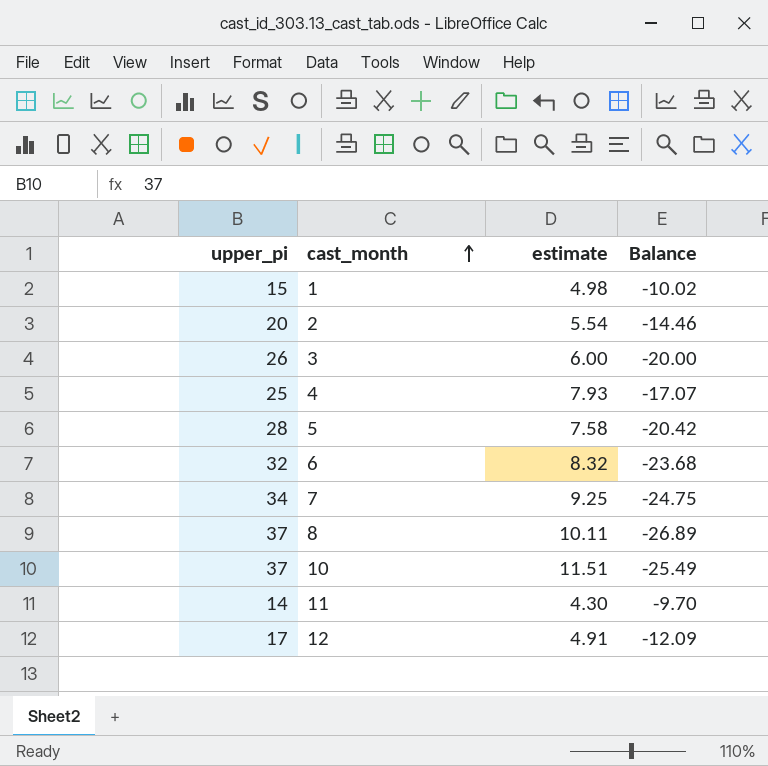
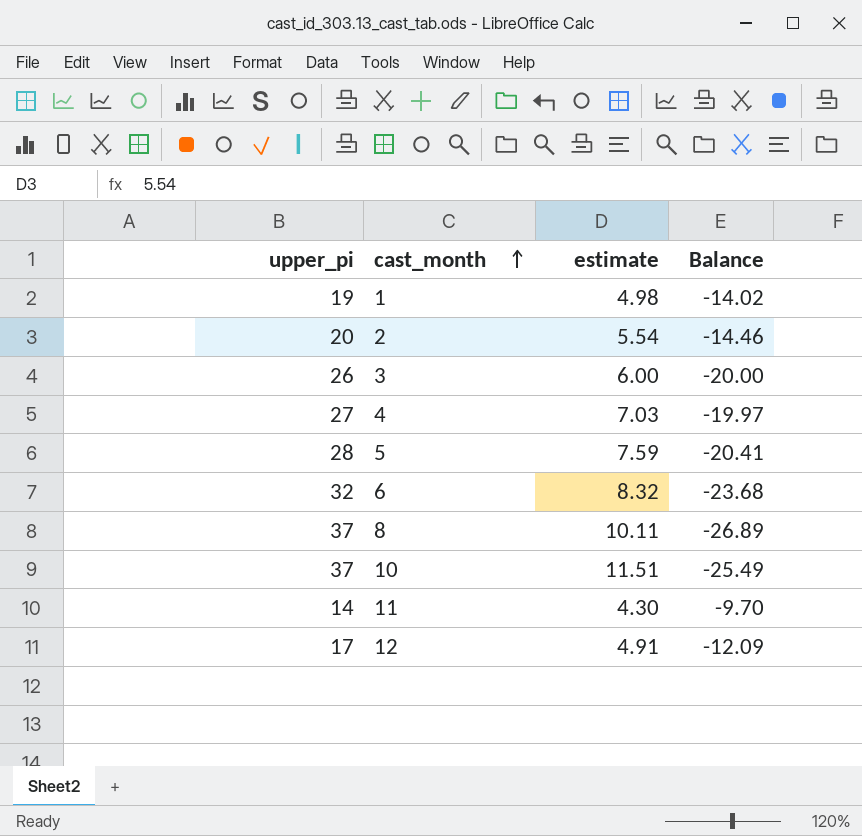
row 7: 34 | 9.25 | -24.75 -> none
1 | upper_pi: 15 -> 19
1 | Balance: -10.02 -> -14.02
4 | upper_pi: 25 -> 27
4 | estimate: 7.93 -> 7.03
4 | Balance: -17.07 -> -19.97
5 | estimate: 7.58 -> 7.59
5 | Balance: -20.42 -> -20.41

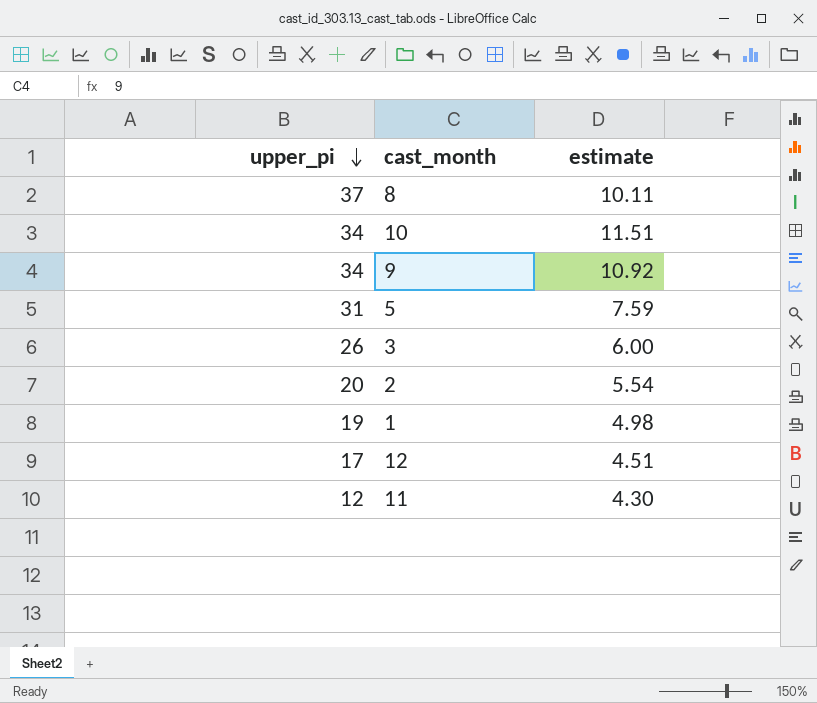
row order: cast_month ascending -> upper_pi descending
column Balance | formula: [estimate] - [upper_pi] -> none
row 4: 27 | 7.03 | -19.97 -> none
row 6: 32 | 8.32 | -23.68 -> none
10 | upper_pi: 37 -> 34
row 9: none -> 34 | 10.92
5 | upper_pi: 28 -> 31
12 | estimate: 4.91 -> 4.51
11 | upper_pi: 14 -> 12

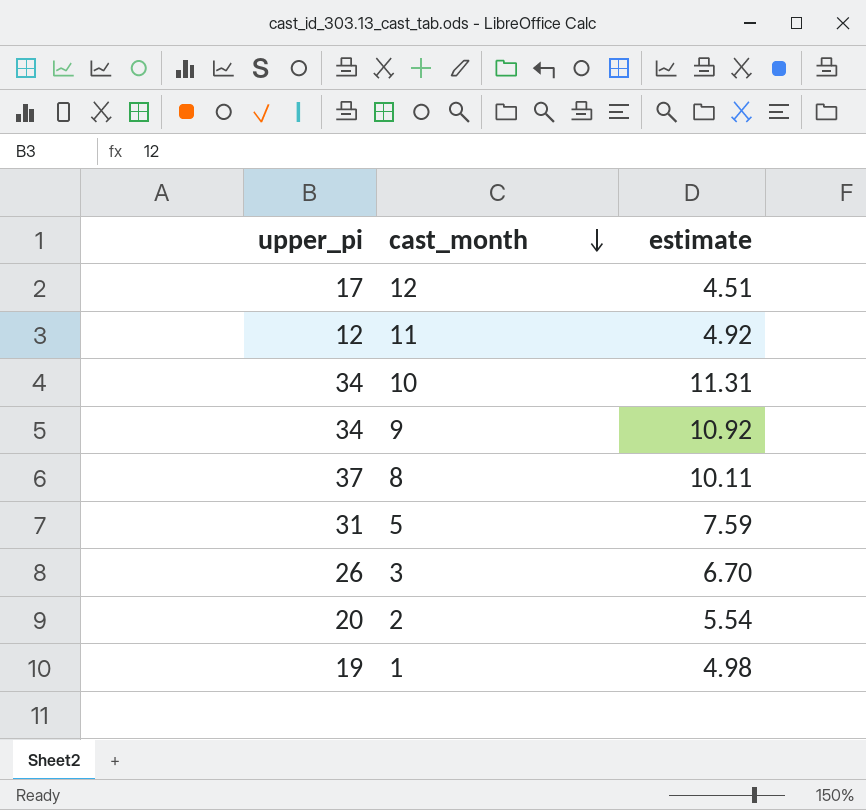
row order: upper_pi descending -> cast_month descending
11 | estimate: 4.30 -> 4.92
10 | estimate: 11.51 -> 11.31
3 | estimate: 6.00 -> 6.70

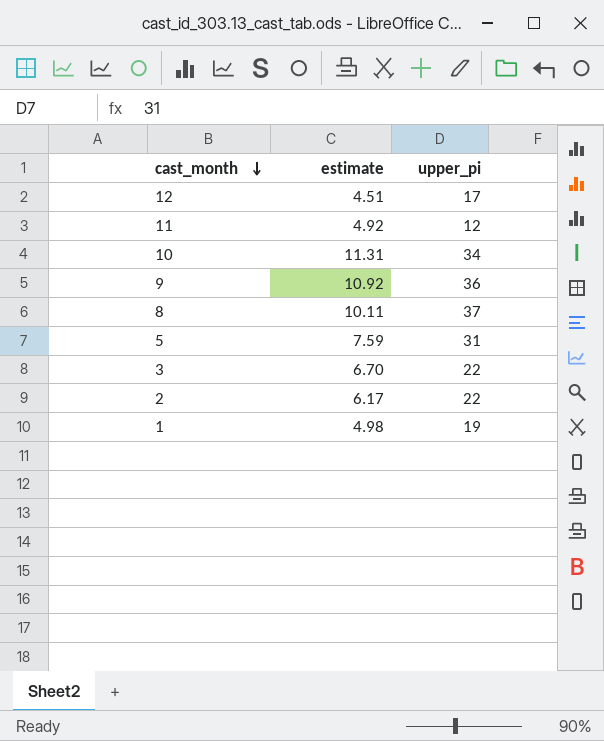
column upper_pi | position: 1 -> 3
9 | upper_pi: 34 -> 36
3 | upper_pi: 26 -> 22
2 | estimate: 5.54 -> 6.17
2 | upper_pi: 20 -> 22

